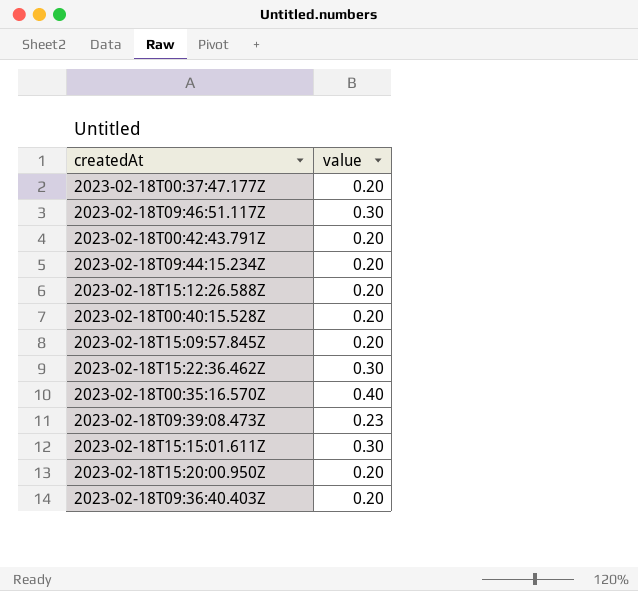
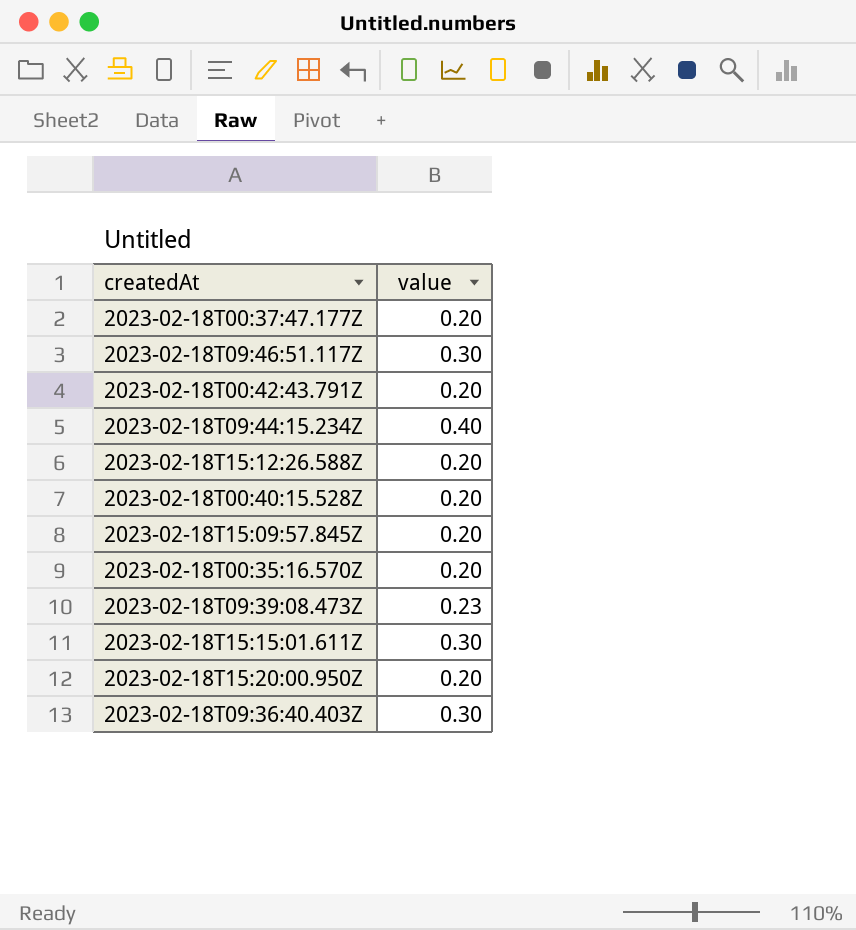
row 2023-02-18T15:22:36.462Z: 0.30 -> none
2023-02-18T09:44:15.234Z | value: 0.20 -> 0.40
2023-02-18T00:35:16.570Z | value: 0.40 -> 0.20
2023-02-18T09:36:40.403Z | value: 0.20 -> 0.30

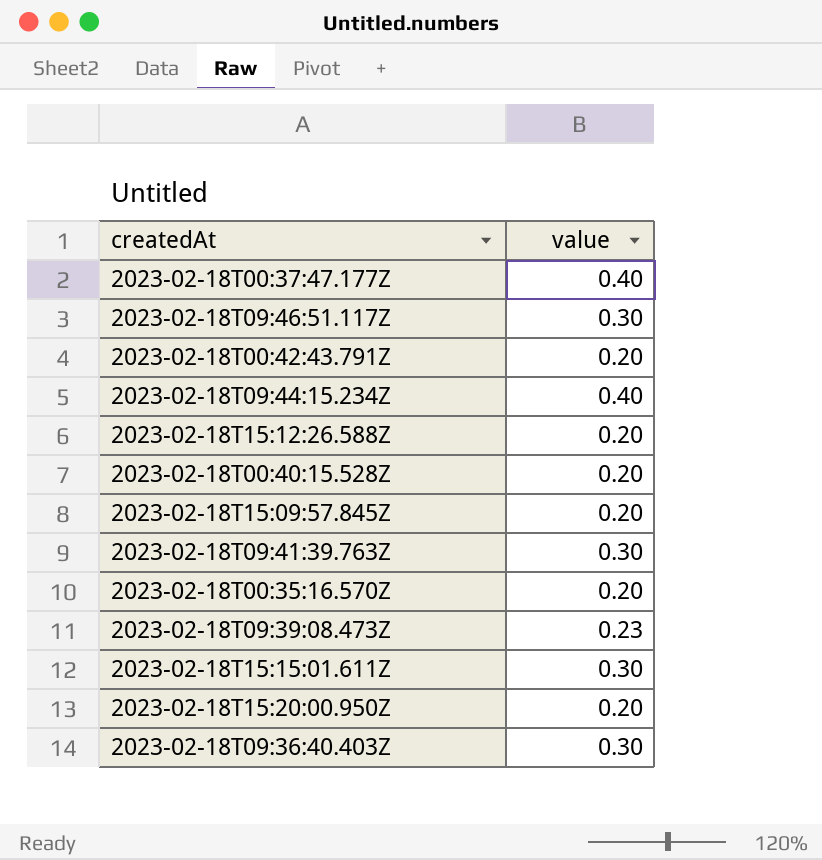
2023-02-18T00:37:47.177Z | value: 0.20 -> 0.40
row 2023-02-18T09:41:39.763Z: none -> 0.30

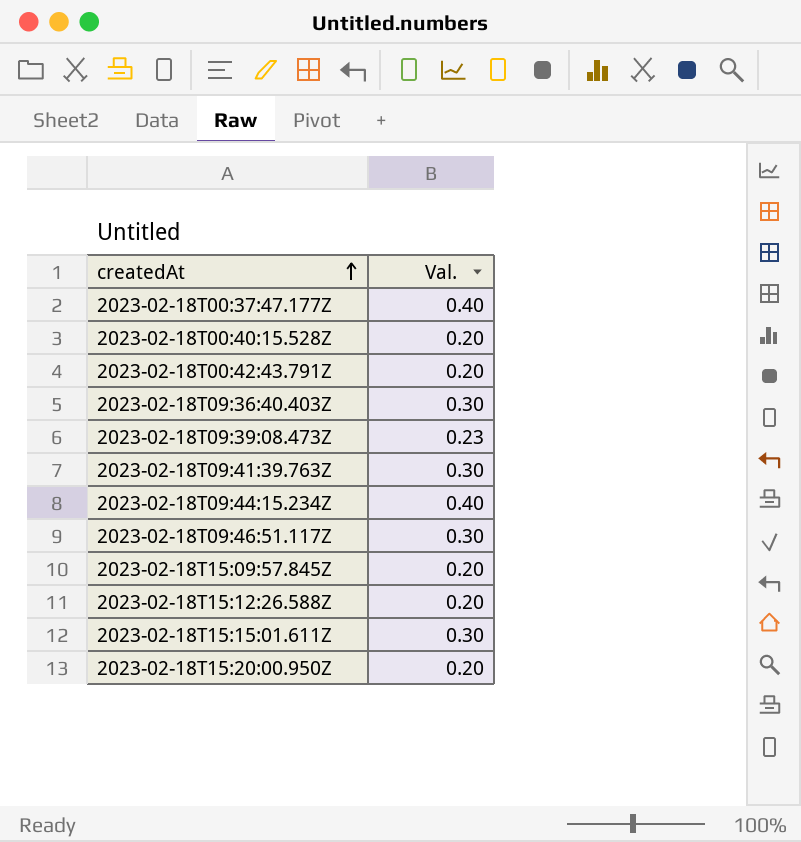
row order: none -> createdAt ascending
column name: value -> Val.
row 2023-02-18T00:35:16.570Z: 0.20 -> none

